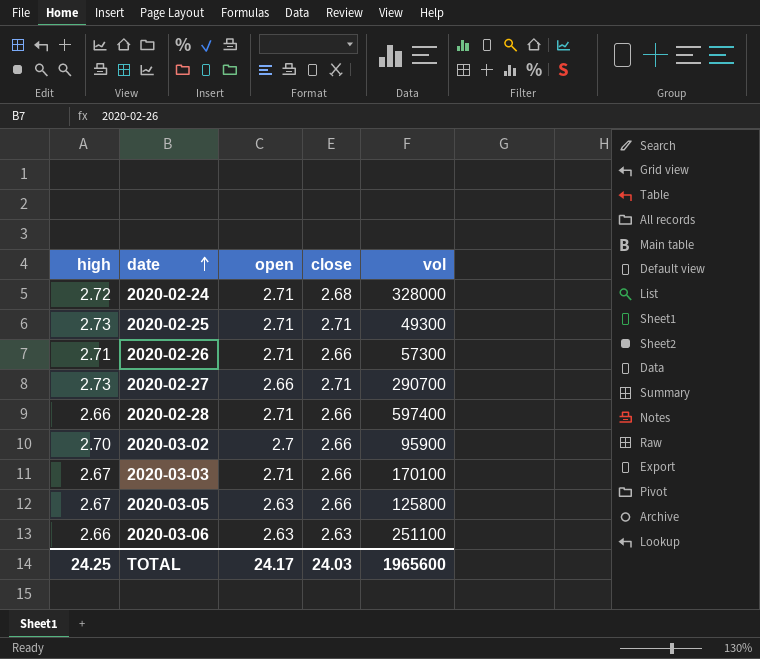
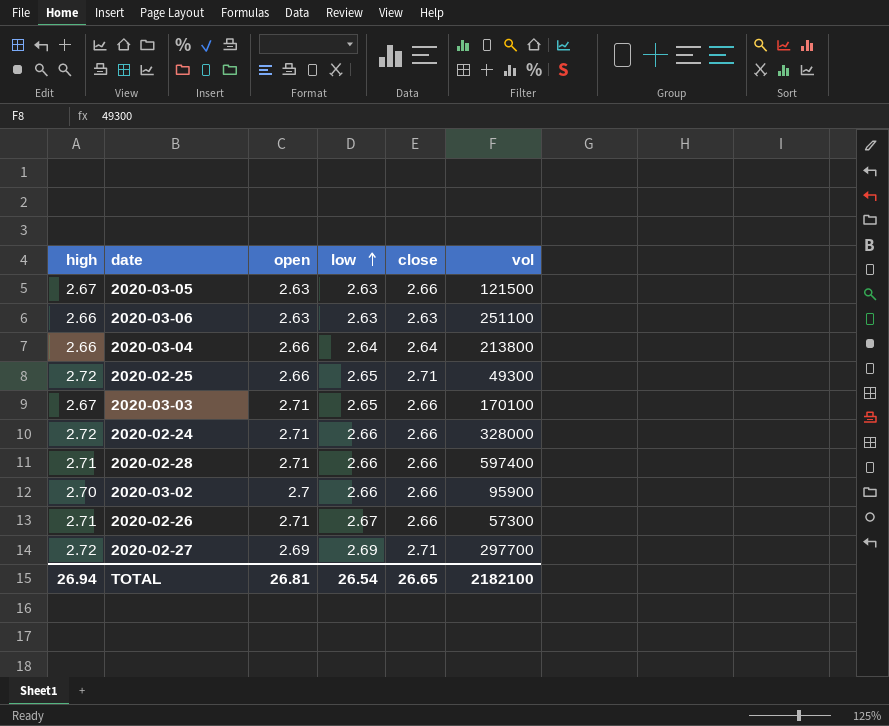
row order: date ascending -> low ascending
column low | position: none -> 4
2020-03-05 | vol: 125800 -> 121500
row 2020-03-04: none -> 2.66 | 2.66 | 2.64 | 2.64 | 213800
2020-02-25 | high: 2.73 -> 2.72
2020-02-25 | open: 2.71 -> 2.66
2020-02-24 | close: 2.68 -> 2.66
2020-02-28 | high: 2.66 -> 2.71
2020-02-27 | high: 2.73 -> 2.72
2020-02-27 | open: 2.66 -> 2.69
2020-02-27 | vol: 290700 -> 297700
TOTAL | high: 24.25 -> 26.94
TOTAL | open: 24.17 -> 26.81
TOTAL | close: 24.03 -> 26.65
TOTAL | vol: 1965600 -> 2182100

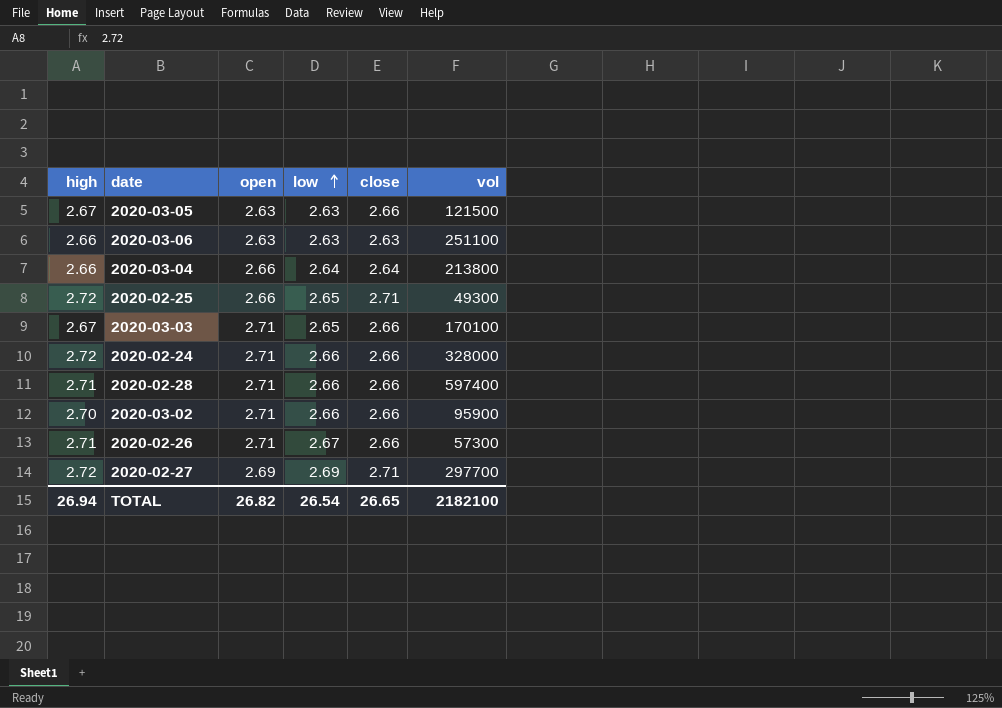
2020-03-02 | open: 2.7 -> 2.71
TOTAL | open: 26.81 -> 26.82

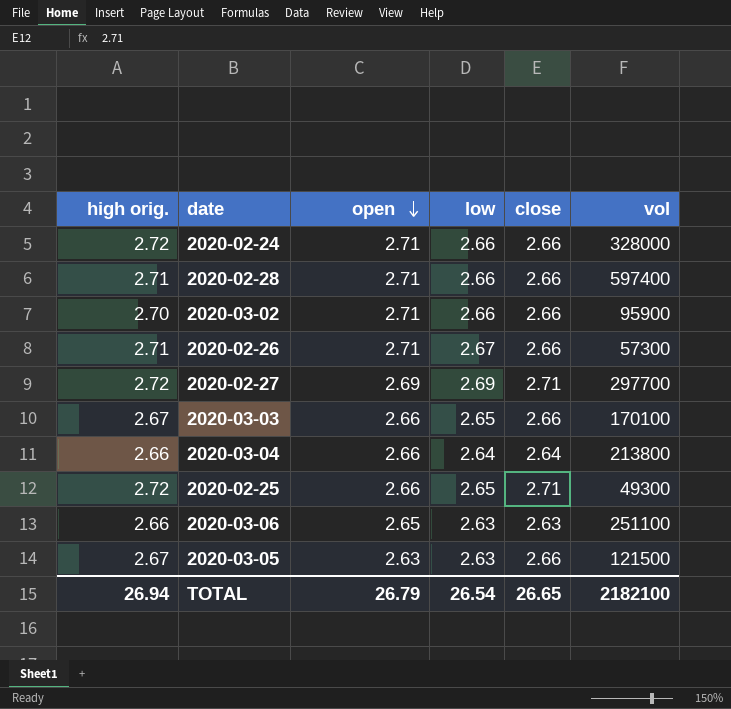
row order: low ascending -> open descending
column name: high -> high orig.
2020-03-03 | open: 2.71 -> 2.66
2020-03-06 | open: 2.63 -> 2.65
TOTAL | open: 26.82 -> 26.79

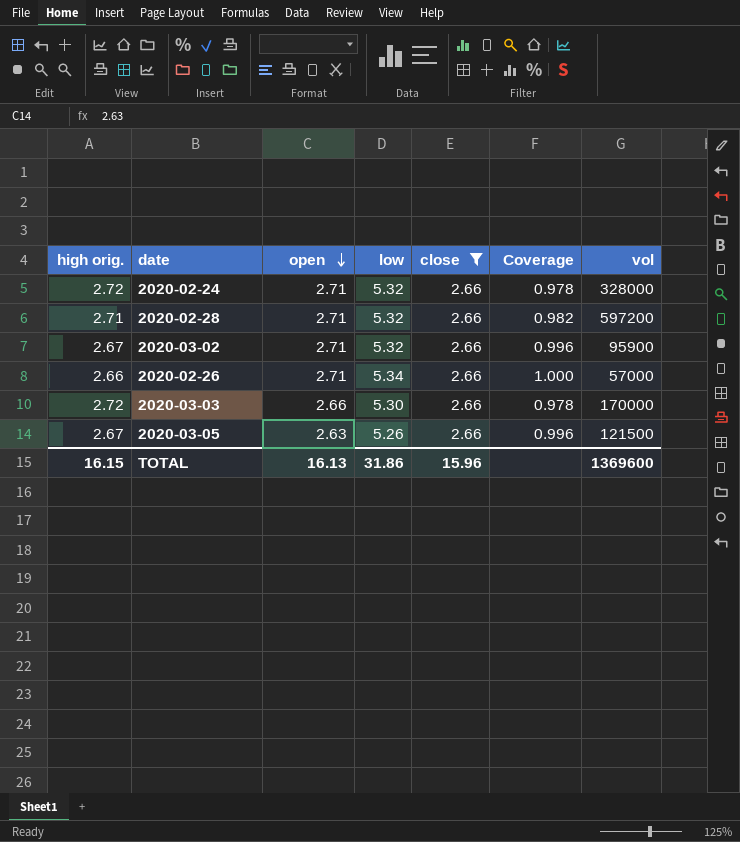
filter: none -> close = 2.66
column Coverage | formula: none -> [close] / [high orig.]
2020-02-24 | low: 2.66 -> 5.32
2020-02-28 | low: 2.66 -> 5.32
2020-02-28 | vol: 597400 -> 597200
2020-03-02 | high orig.: 2.70 -> 2.67
2020-03-02 | low: 2.66 -> 5.32
2020-02-26 | high orig.: 2.71 -> 2.66
2020-02-26 | low: 2.67 -> 5.34
2020-02-26 | vol: 57300 -> 57000
2020-03-03 | high orig.: 2.67 -> 2.72
2020-03-03 | low: 2.65 -> 5.30
2020-03-03 | vol: 170100 -> 170000
2020-03-05 | low: 2.63 -> 5.26
TOTAL | high orig.: 26.94 -> 16.15
TOTAL | open: 26.79 -> 16.13
TOTAL | low: 26.54 -> 31.86
TOTAL | close: 26.65 -> 15.96
TOTAL | vol: 2182100 -> 1369600

